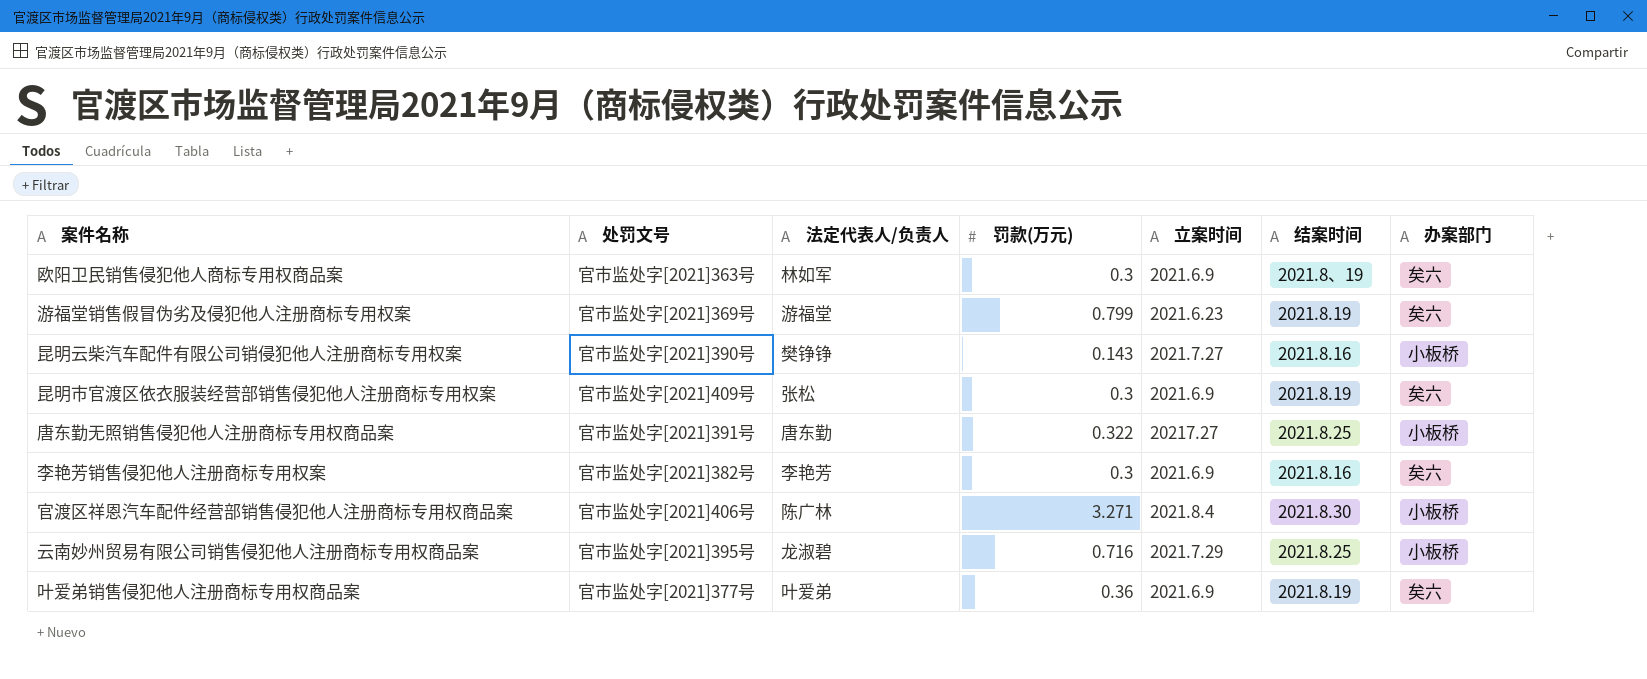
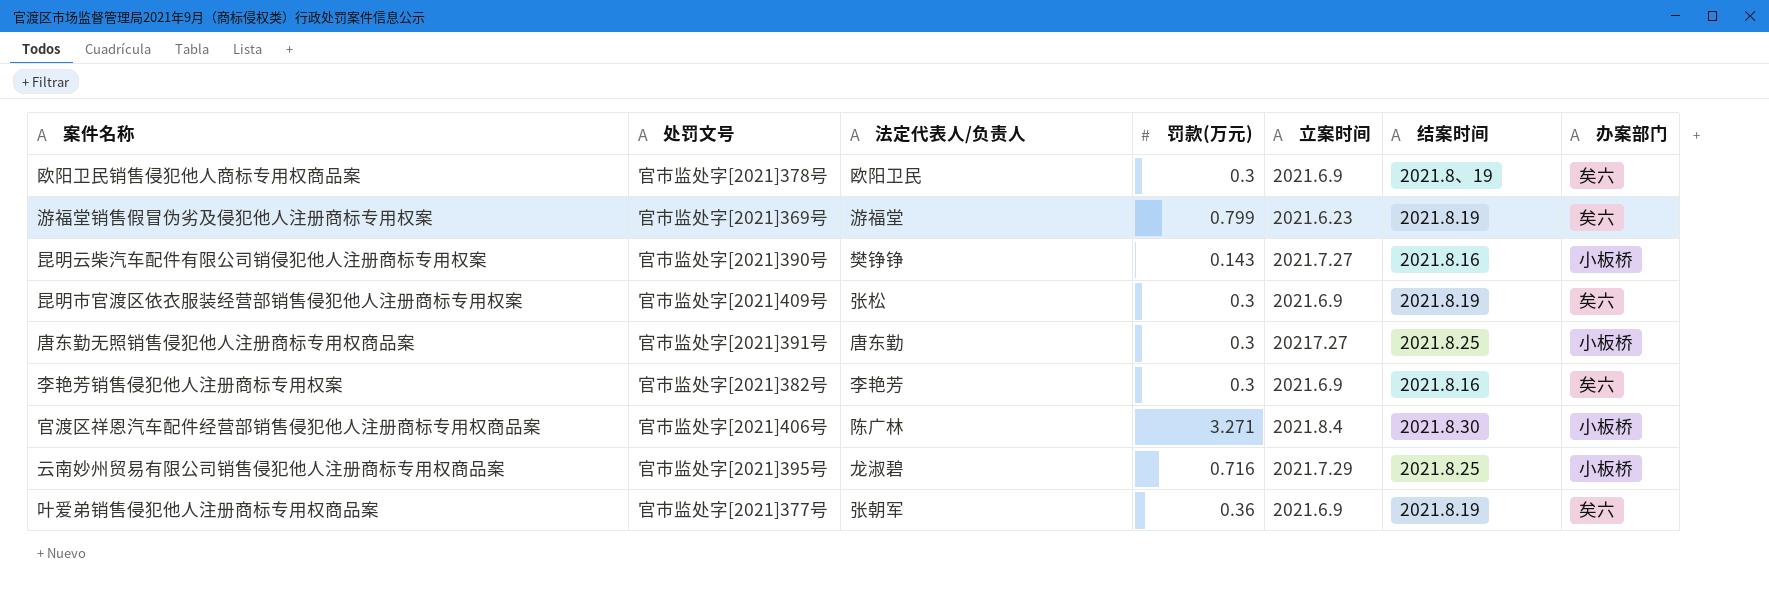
欧阳卫民销售侵犯他人商标专用权商品案 | 处罚文号: 官市监处字[2021]363号 -> 官市监处字[2021]378号
欧阳卫民销售侵犯他人商标专用权商品案 | 法定代表人/负责人: 林如军 -> 欧阳卫民
唐东勤无照销售侵犯他人注册商标专用权商品案 | 罚款(万元): 0.322 -> 0.3
叶爱弟销售侵犯他人注册商标专用权商品案 | 法定代表人/负责人: 叶爱弟 -> 张朝军

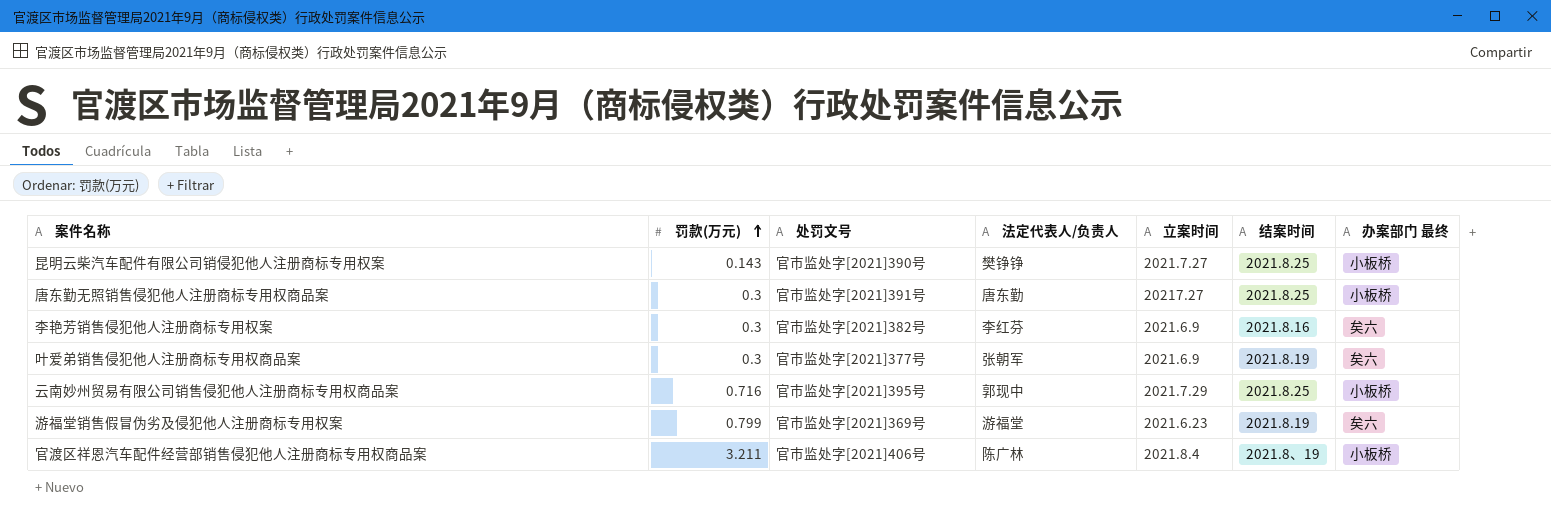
row order: none -> 罚款(万元) ascending
column 罚款(万元) | position: 4 -> 2
column name: 办案部门 -> 办案部门 最终
row 欧阳卫民销售侵犯他人商标专用权商品案: 官市监处字[2021]378号 | 欧阳卫民 | 0.3 | 2021.6.9 | 2021.8、19 | 矣六 -> none
row 昆明市官渡区依衣服装经营部销售侵犯他人注册商标专用权案: 官市监处字[2021]409号 | 张松 | 0.3 | 2021.6.9 | 2021.8.19 | 矣六 -> none
昆明云柴汽车配件有限公司销侵犯他人注册商标专用权案 | 结案时间: 2021.8.16 -> 2021.8.25
李艳芳销售侵犯他人注册商标专用权案 | 法定代表人/负责人: 李艳芳 -> 李红芬
叶爱弟销售侵犯他人注册商标专用权商品案 | 罚款(万元): 0.36 -> 0.3
云南妙州贸易有限公司销售侵犯他人注册商标专用权商品案 | 法定代表人/负责人: 龙淑碧 -> 郭现中
官渡区祥恩汽车配件经营部销售侵犯他人注册商标专用权商品案 | 罚款(万元): 3.271 -> 3.211
官渡区祥恩汽车配件经营部销售侵犯他人注册商标专用权商品案 | 结案时间: 2021.8.30 -> 2021.8、19

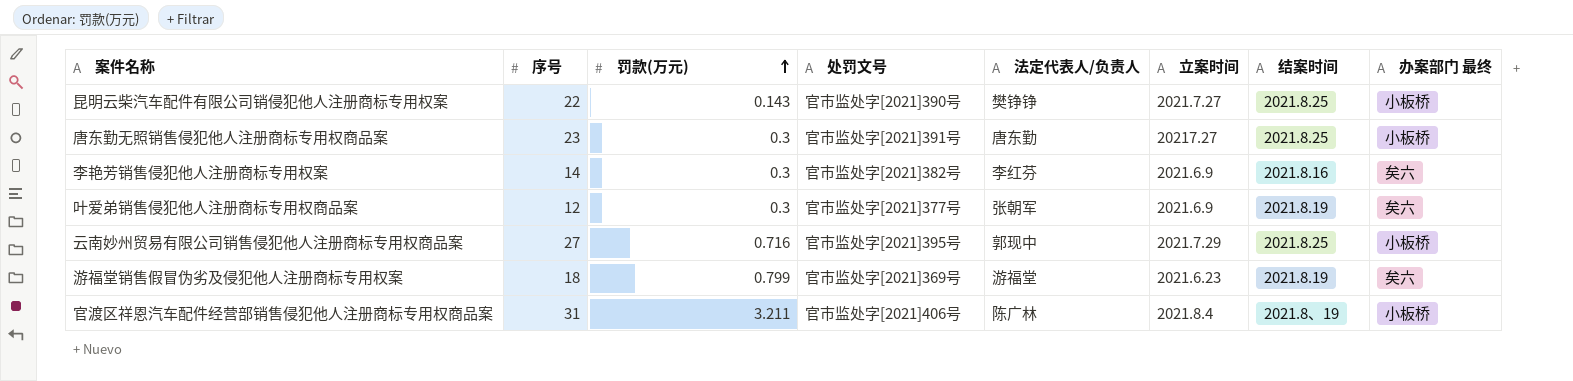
column 序号 | position: none -> 2

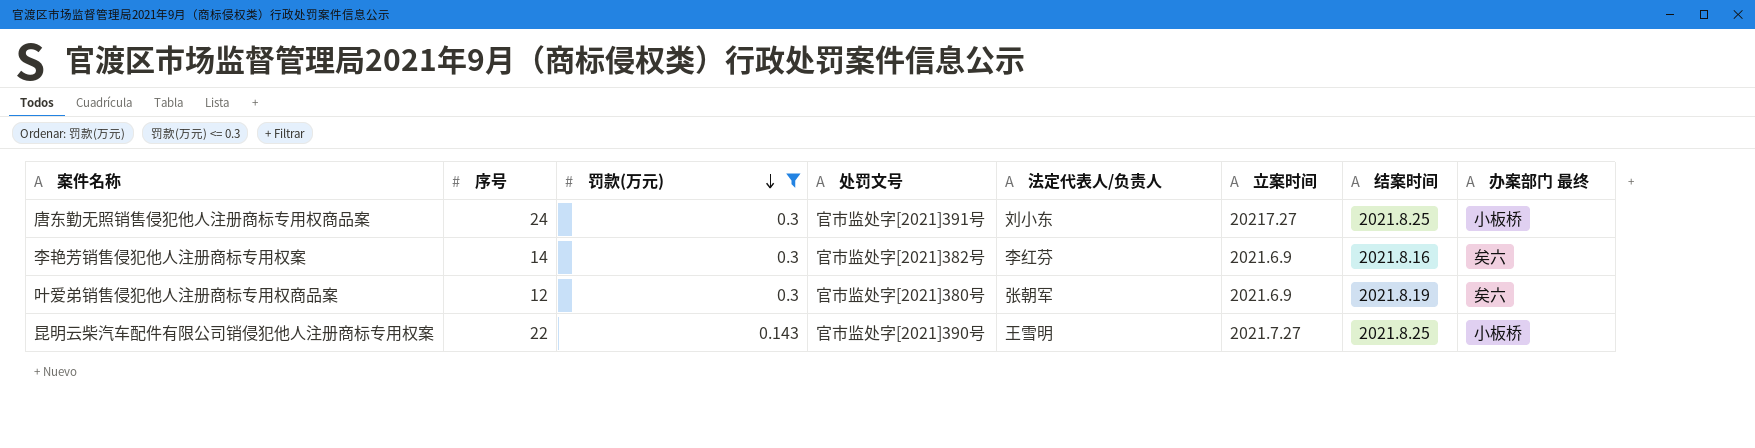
filter: none -> 罚款(万元) <= 0.3
row order: 罚款(万元) ascending -> 罚款(万元) descending
唐东勤无照销售侵犯他人注册商标专用权商品案 | 序号: 23 -> 24
唐东勤无照销售侵犯他人注册商标专用权商品案 | 法定代表人/负责人: 唐东勤 -> 刘小东
叶爱弟销售侵犯他人注册商标专用权商品案 | 处罚文号: 官市监处字[2021]377号 -> 官市监处字[2021]380号
昆明云柴汽车配件有限公司销侵犯他人注册商标专用权案 | 法定代表人/负责人: 樊铮铮 -> 王雪明

